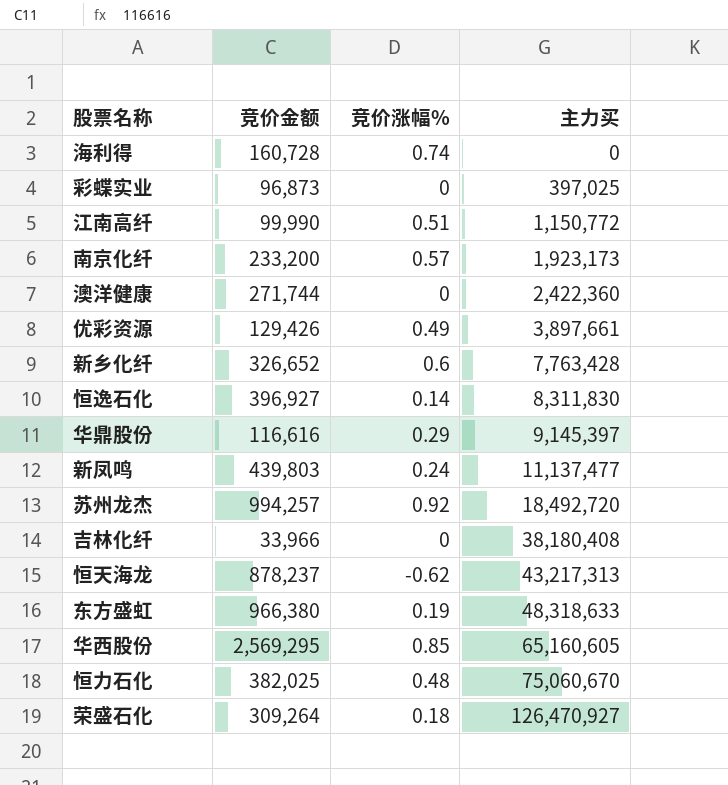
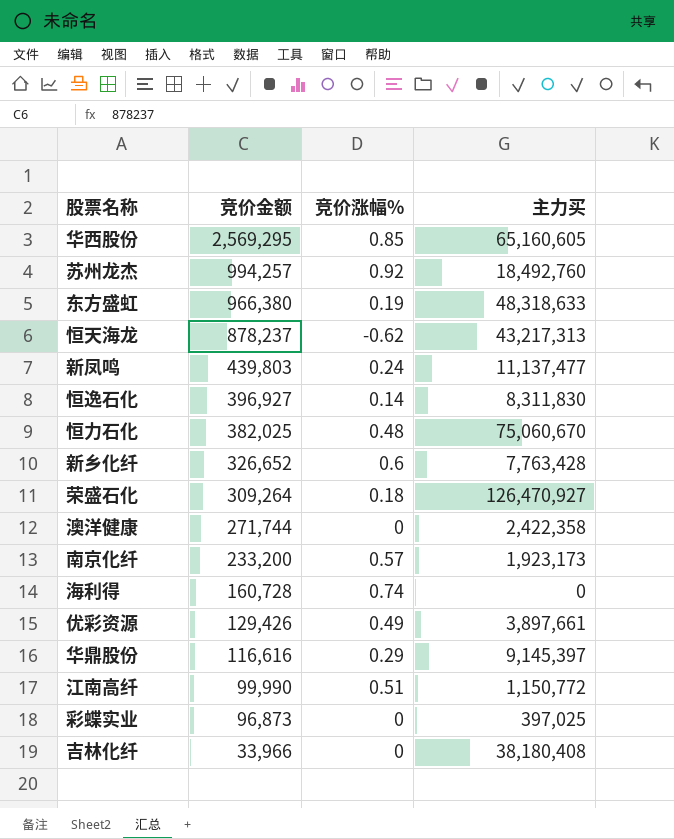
row order: 主力买 ascending -> 竞价金额 descending
苏州龙杰 | 主力买: 18,492,720 -> 18,492,760
澳洋健康 | 主力买: 2,422,360 -> 2,422,358

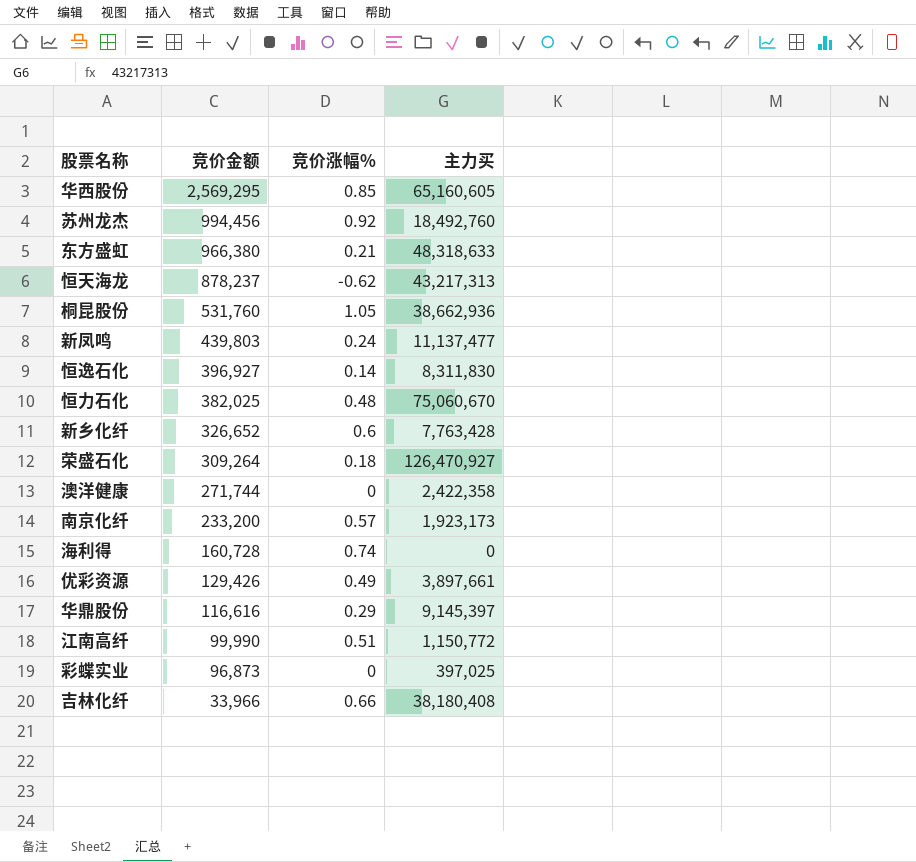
苏州龙杰 | 竞价金额: 994,257 -> 994,456
东方盛虹 | 竞价涨幅%: 0.19 -> 0.21
row 桐昆股份: none -> 531,760 | 1.05 | 38,662,936
吉林化纤 | 竞价涨幅%: 0 -> 0.66

